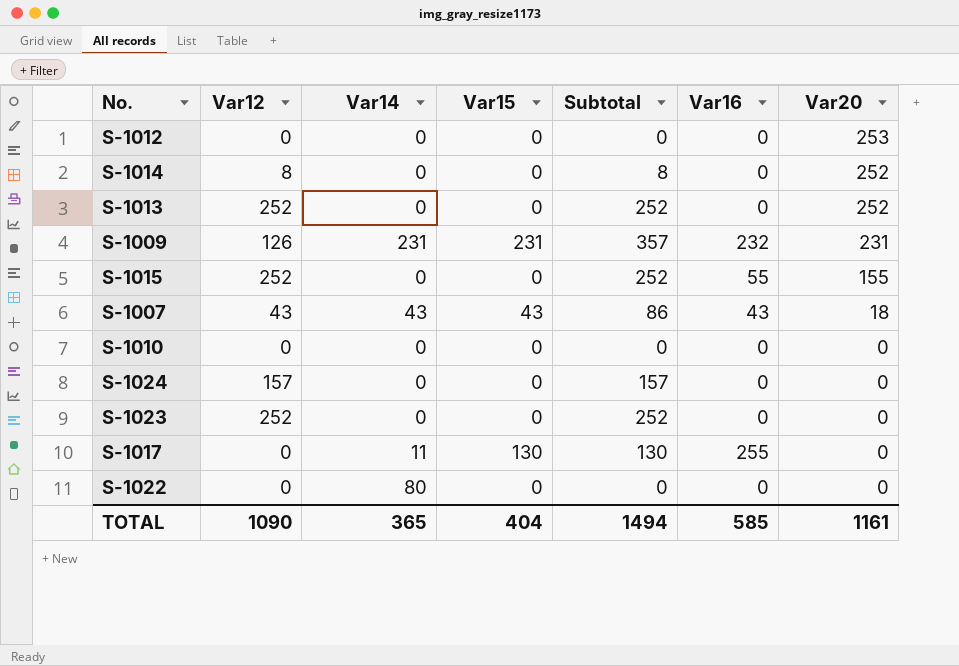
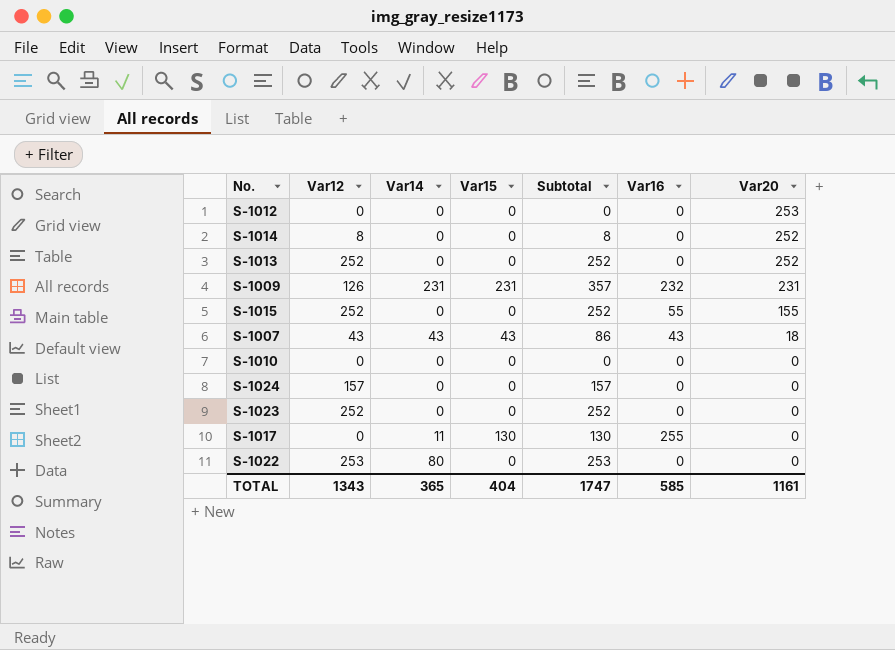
S-1022 | Var12: 0 -> 253
S-1022 | Subtotal: 0 -> 253
TOTAL | Var12: 1090 -> 1343
TOTAL | Subtotal: 1494 -> 1747

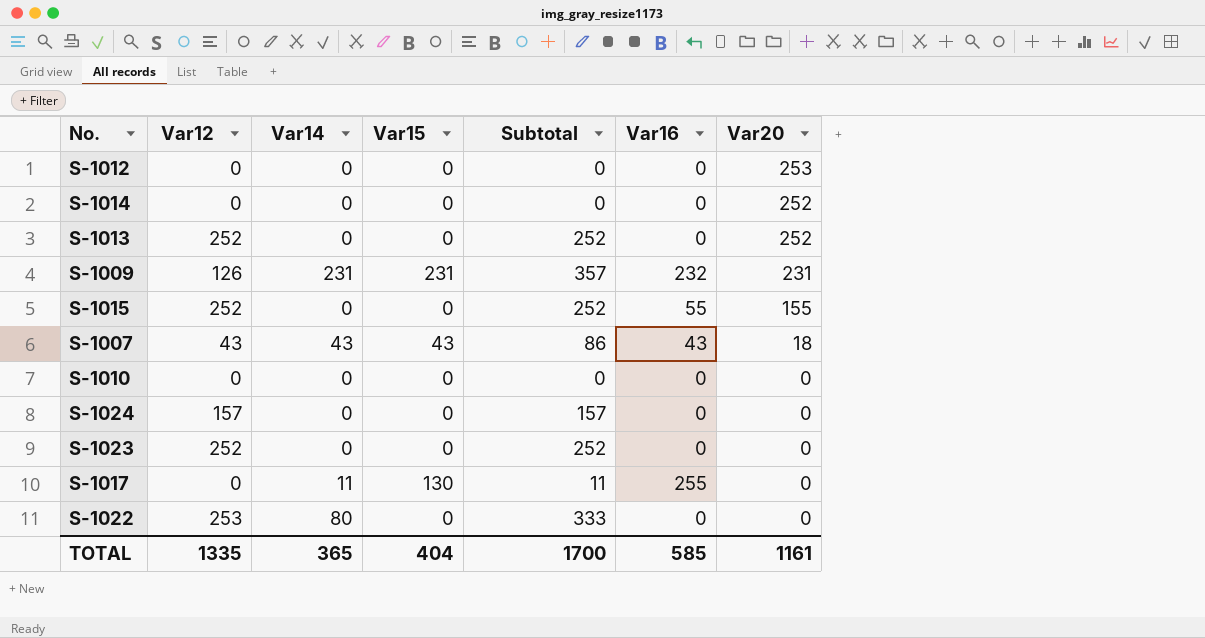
column Subtotal | formula: [Var12] + [Var15] -> [Var12] + [Var14]
S-1014 | Var12: 8 -> 0
TOTAL | Var12: 1343 -> 1335
TOTAL | Subtotal: 1747 -> 1700

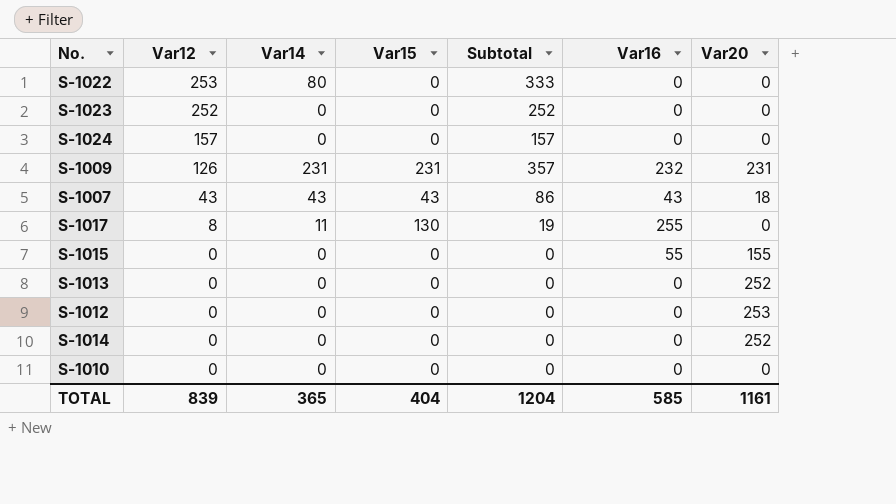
row order: Var20 descending -> Var12 descending
S-1017 | Var12: 0 -> 8
S-1017 | Subtotal: 11 -> 19
S-1015 | Var12: 252 -> 0
S-1015 | Subtotal: 252 -> 0
S-1013 | Var12: 252 -> 0
S-1013 | Subtotal: 252 -> 0
TOTAL | Var12: 1335 -> 839
TOTAL | Subtotal: 1700 -> 1204

